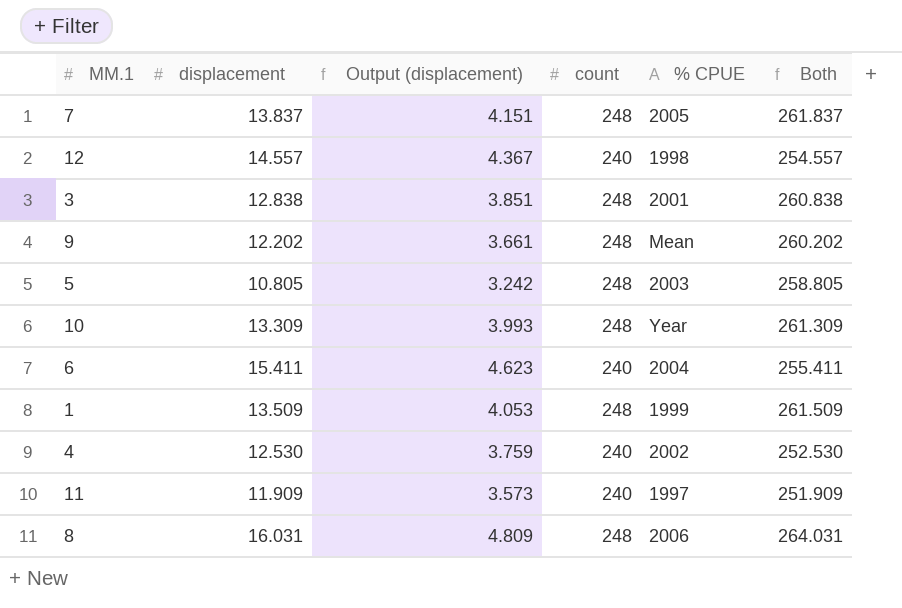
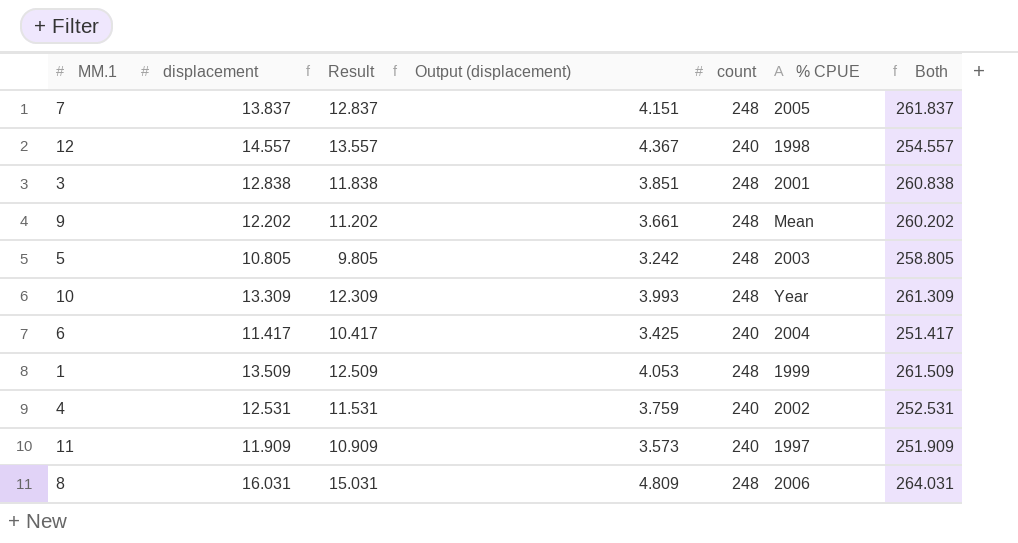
column Result | formula: none -> [displacement] - 1
6 | displacement: 15.411 -> 11.417
6 | Output (displacement): 4.623 -> 3.425
6 | Both: 255.411 -> 251.417
4 | displacement: 12.530 -> 12.531
4 | Both: 252.530 -> 252.531

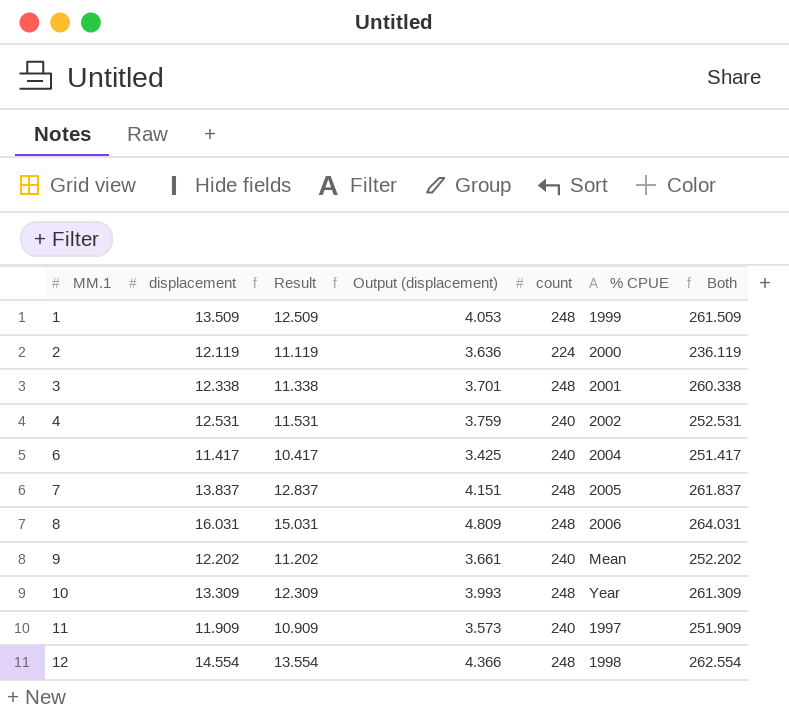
row order: none -> MM.1 ascending
row 5: 10.805 | 9.805 | 3.242 | 248 | 2003 | 258.805 -> none
row 2: none -> 12.119 | 11.119 | 3.636 | 224 | 2000 | 236.119
3 | displacement: 12.838 -> 12.338
3 | Result: 11.838 -> 11.338
3 | Output (displacement): 3.851 -> 3.701
3 | Both: 260.838 -> 260.338
9 | count: 248 -> 240
9 | Both: 260.202 -> 252.202
12 | displacement: 14.557 -> 14.554
12 | Result: 13.557 -> 13.554
12 | Output (displacement): 4.367 -> 4.366
12 | count: 240 -> 248
12 | Both: 254.557 -> 262.554

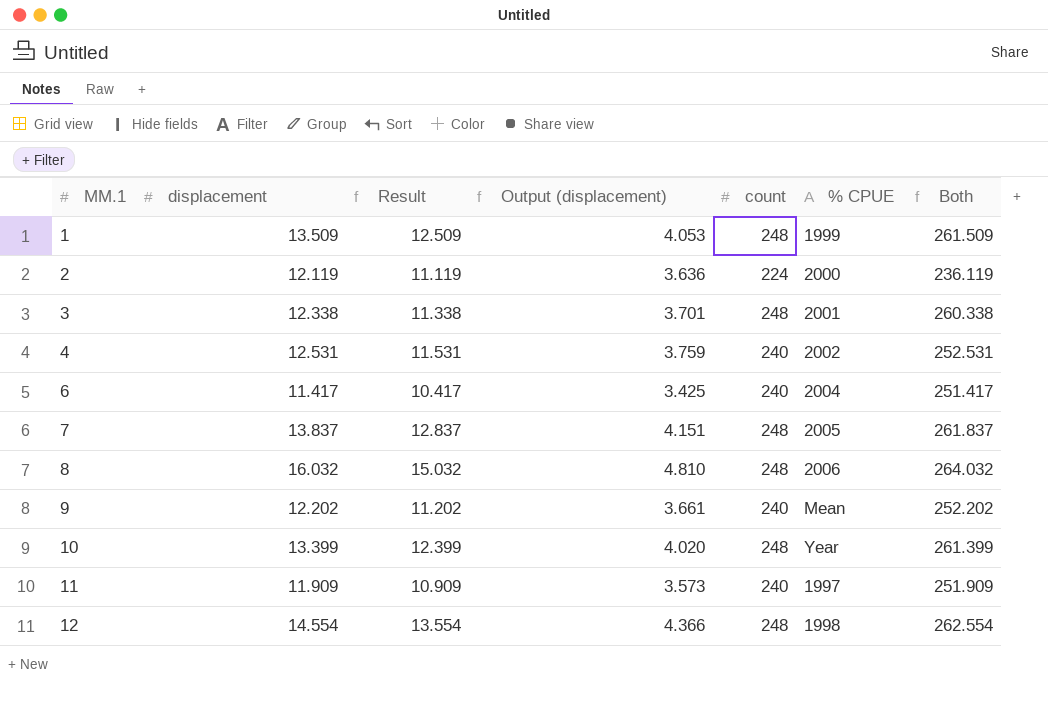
8 | displacement: 16.031 -> 16.032
8 | Result: 15.031 -> 15.032
8 | Output (displacement): 4.809 -> 4.810
8 | Both: 264.031 -> 264.032
10 | displacement: 13.309 -> 13.399
10 | Result: 12.309 -> 12.399
10 | Output (displacement): 3.993 -> 4.020
10 | Both: 261.309 -> 261.399

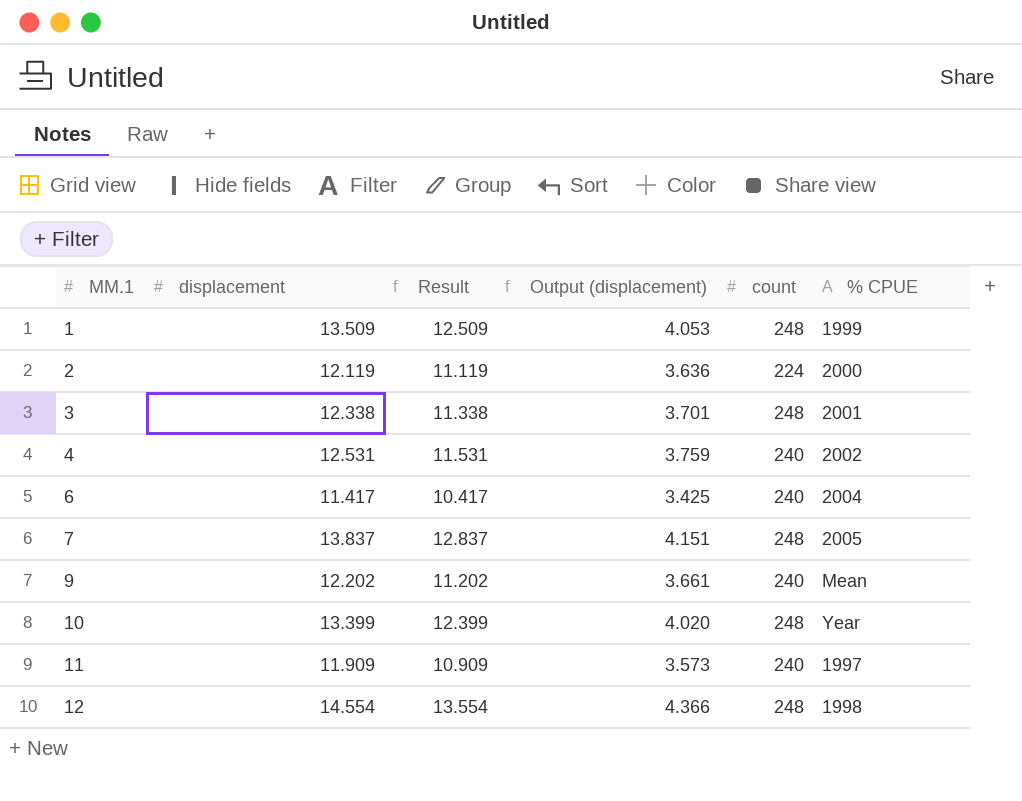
column Both | formula: [displacement] + [count] -> none
row 8: 16.032 | 15.032 | 4.810 | 248 | 2006 | 264.032 -> none

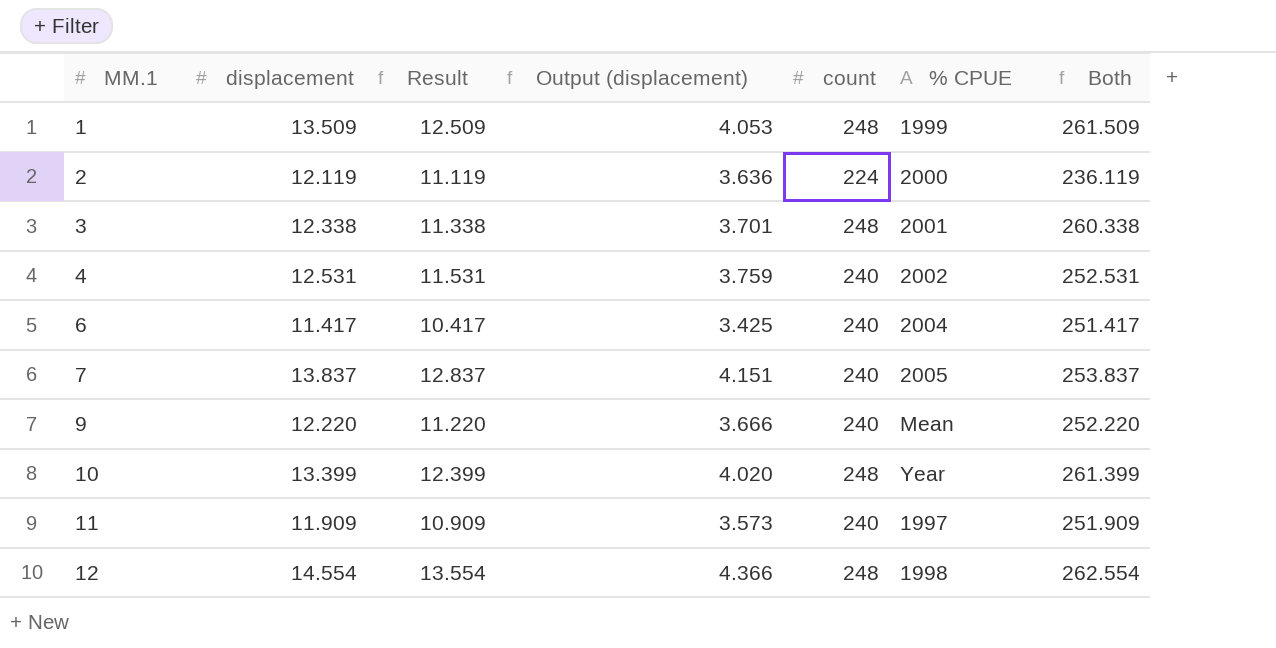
column Both | formula: none -> [displacement] + [count]
7 | count: 248 -> 240
9 | displacement: 12.202 -> 12.220
9 | Result: 11.202 -> 11.220
9 | Output (displacement): 3.661 -> 3.666

